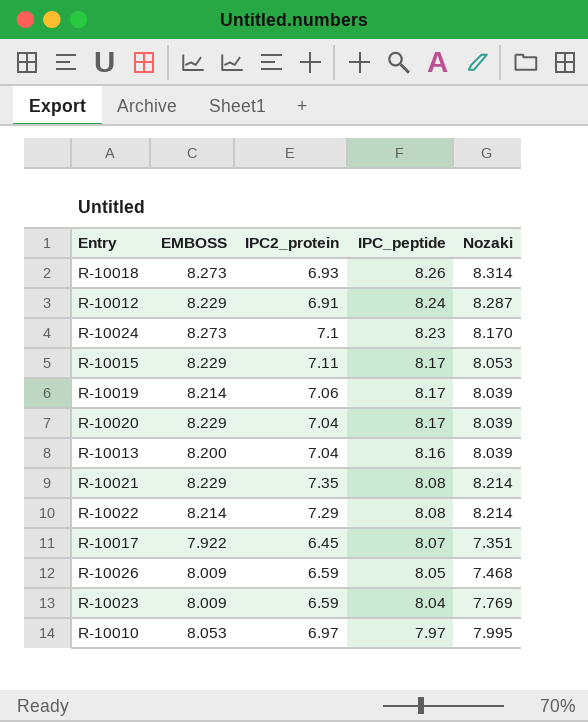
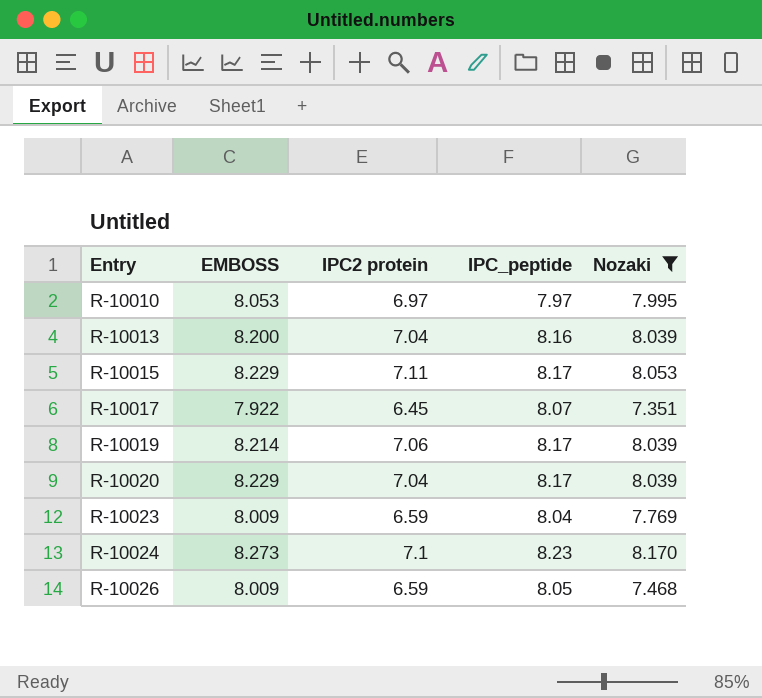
filter: none -> Nozaki <= 8.170
row order: IPC_peptide descending -> Entry ascending
column name: IPC2_protein -> IPC2 protein

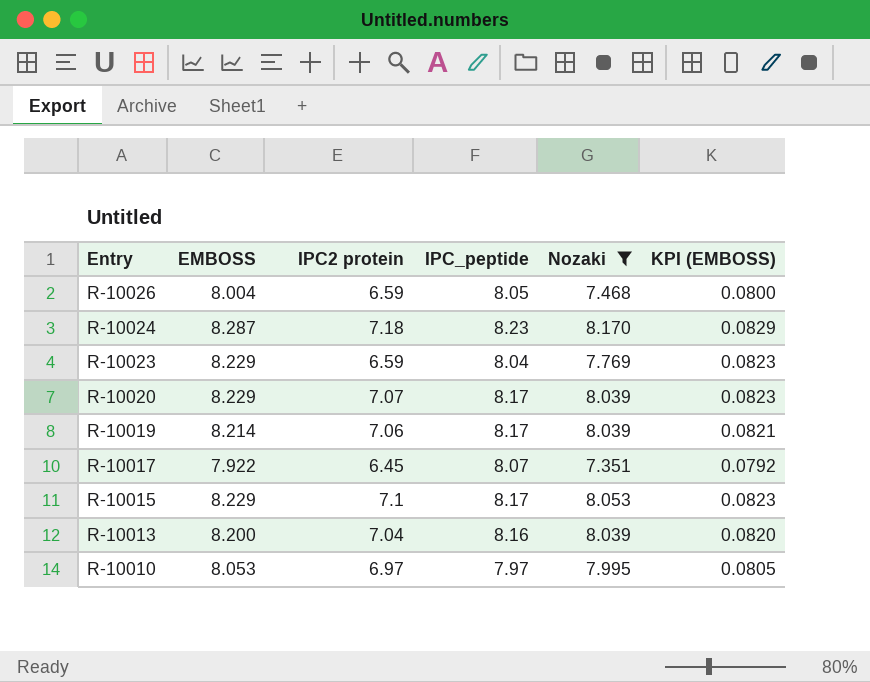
row order: Entry ascending -> Entry descending
column KPI (EMBOSS) | formula: none -> [EMBOSS] * 0.01
R-10026 | EMBOSS: 8.009 -> 8.004
R-10024 | EMBOSS: 8.273 -> 8.287
R-10024 | IPC2 protein: 7.1 -> 7.18
R-10023 | EMBOSS: 8.009 -> 8.229
R-10020 | IPC2 protein: 7.04 -> 7.07
R-10015 | IPC2 protein: 7.11 -> 7.1

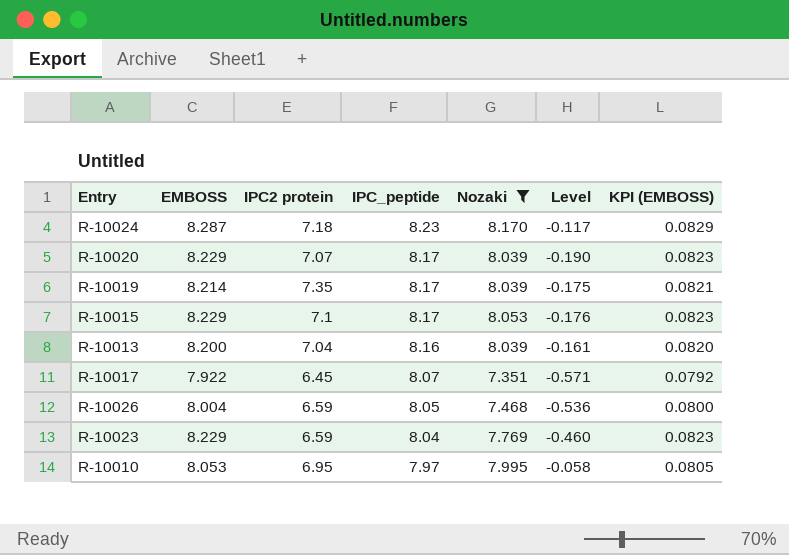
row order: Entry descending -> IPC_peptide descending
column Level | formula: none -> [Nozaki] - [EMBOSS]
R-10019 | IPC2 protein: 7.06 -> 7.35
R-10010 | IPC2 protein: 6.97 -> 6.95

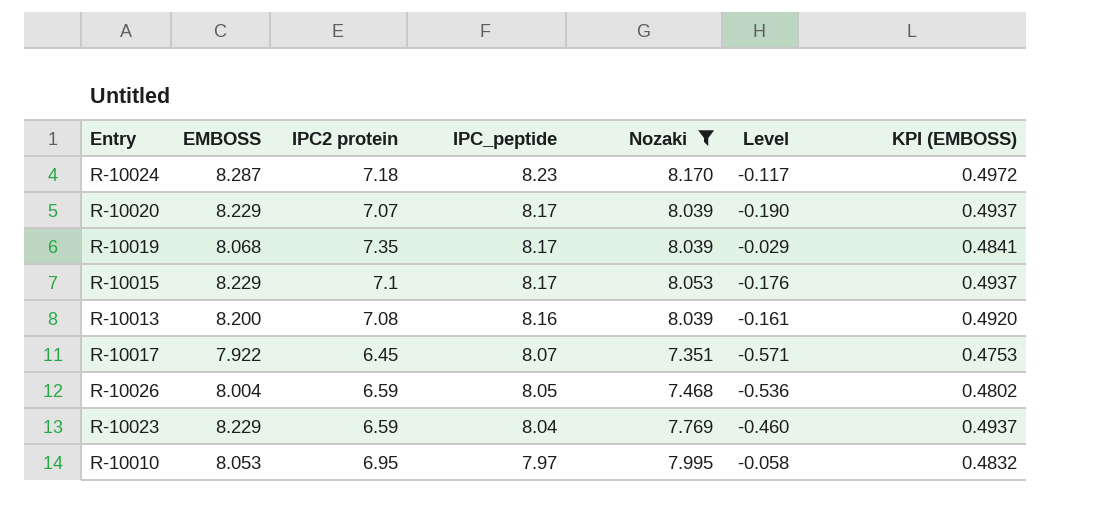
column KPI (EMBOSS) | formula: [EMBOSS] * 0.01 -> [EMBOSS] * 0.06
R-10019 | EMBOSS: 8.214 -> 8.068
R-10019 | Level: -0.175 -> -0.029
R-10013 | IPC2 protein: 7.04 -> 7.08

